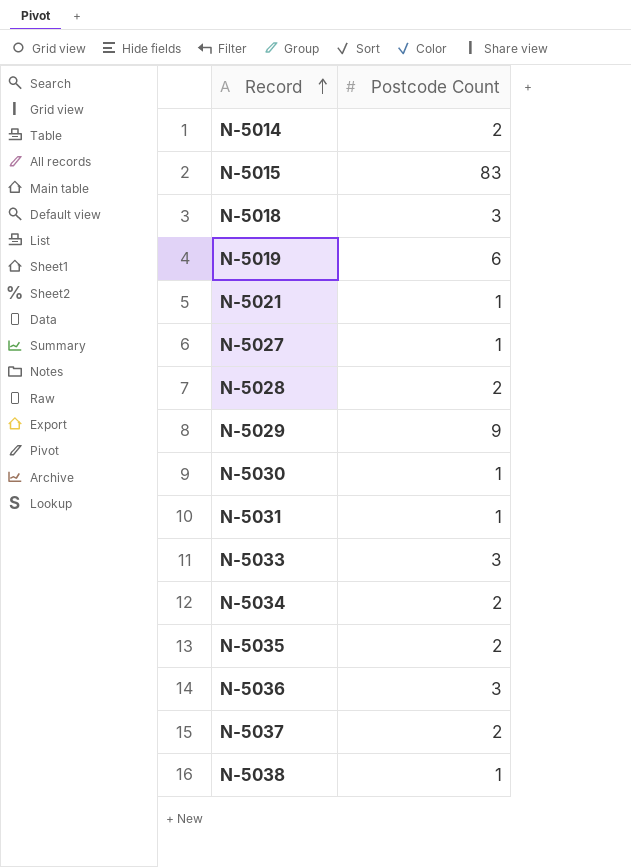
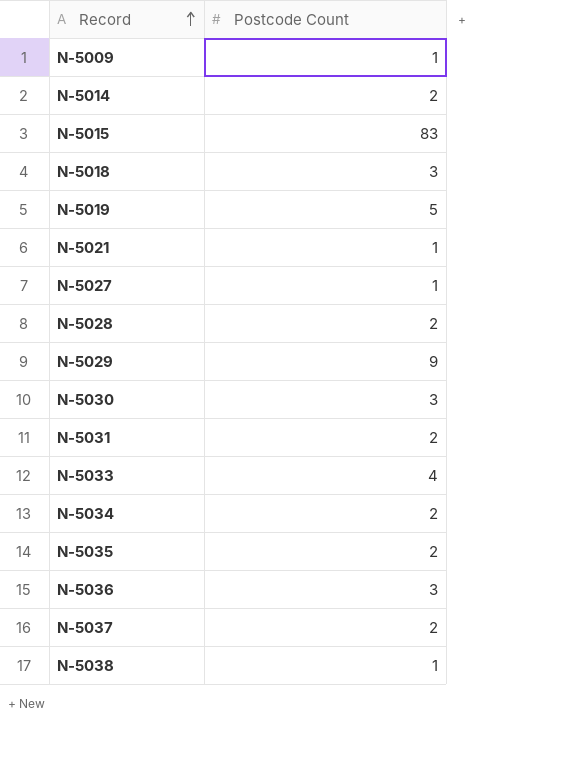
row N-5009: none -> 1
N-5019 | Postcode Count: 6 -> 5
N-5030 | Postcode Count: 1 -> 3
N-5031 | Postcode Count: 1 -> 2
N-5033 | Postcode Count: 3 -> 4

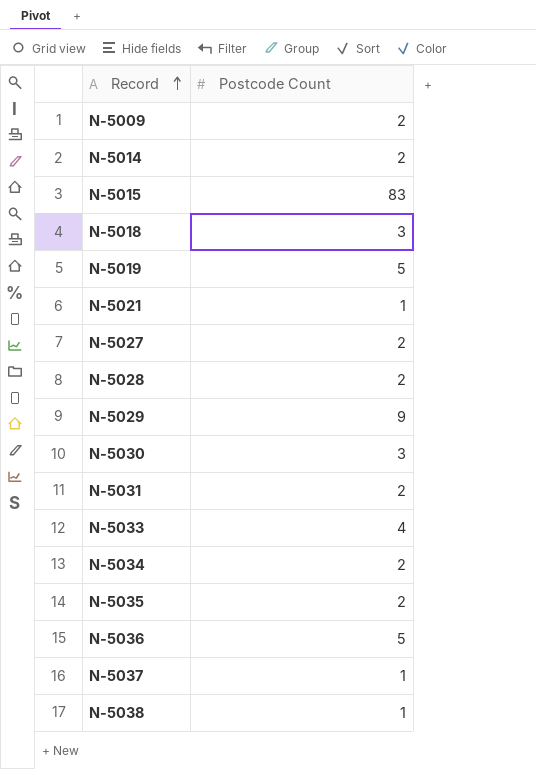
N-5009 | Postcode Count: 1 -> 2
N-5027 | Postcode Count: 1 -> 2
N-5036 | Postcode Count: 3 -> 5
N-5037 | Postcode Count: 2 -> 1

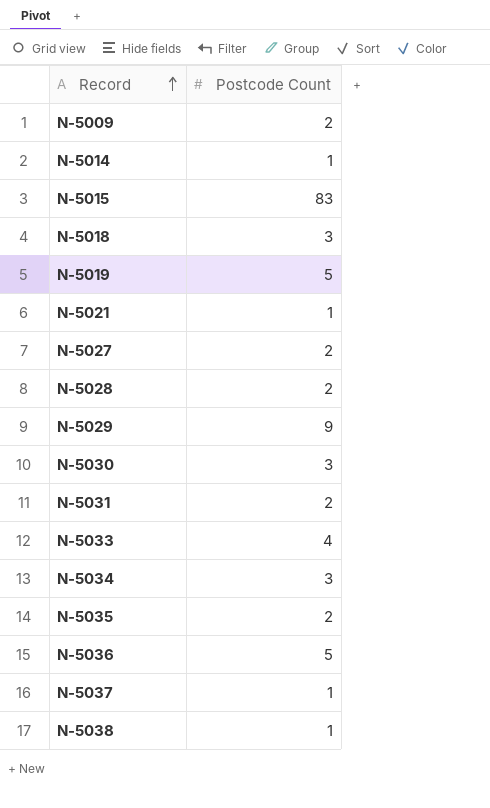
N-5014 | Postcode Count: 2 -> 1
N-5034 | Postcode Count: 2 -> 3

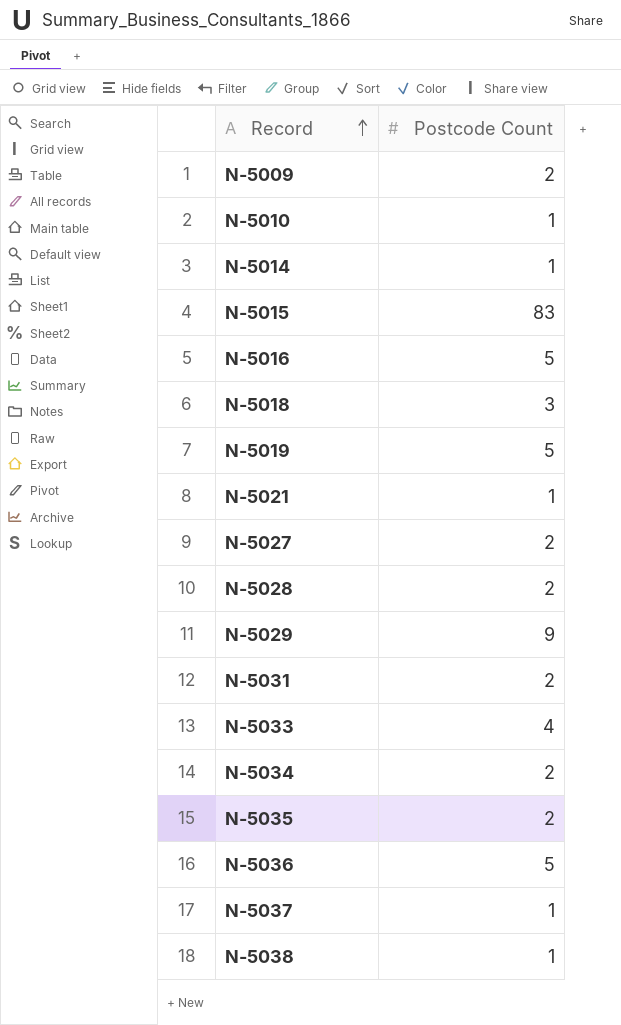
row N-5030: 3 -> none
row N-5010: none -> 1
row N-5016: none -> 5
N-5034 | Postcode Count: 3 -> 2

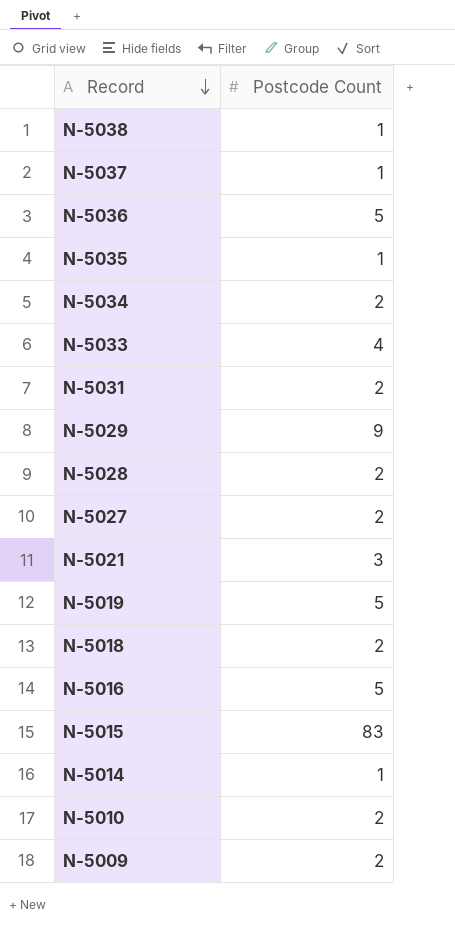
row order: Record ascending -> Record descending
N-5035 | Postcode Count: 2 -> 1
N-5021 | Postcode Count: 1 -> 3
N-5018 | Postcode Count: 3 -> 2
N-5010 | Postcode Count: 1 -> 2

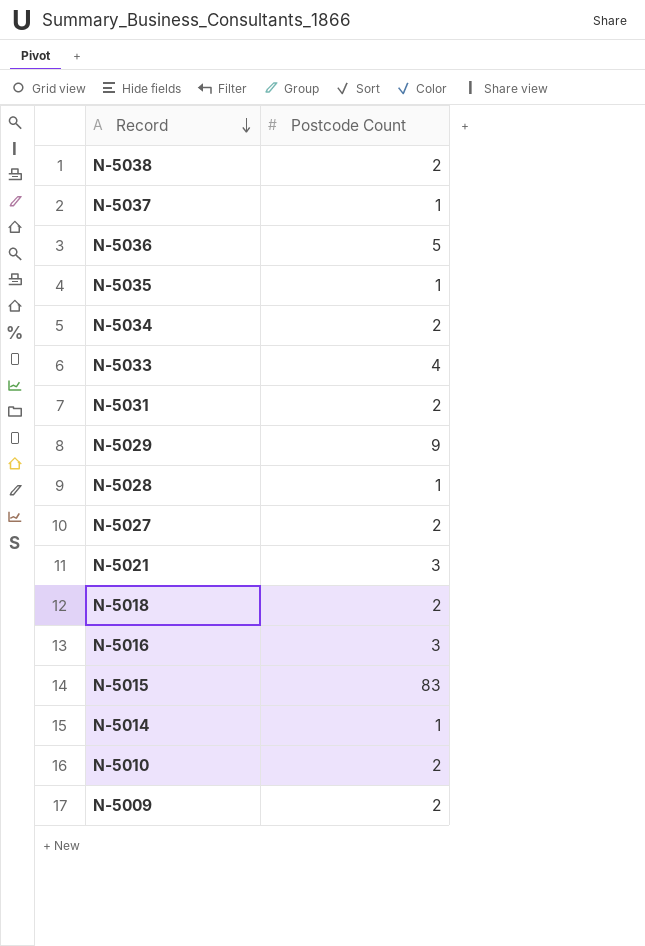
row N-5019: 5 -> none
N-5038 | Postcode Count: 1 -> 2
N-5028 | Postcode Count: 2 -> 1
N-5016 | Postcode Count: 5 -> 3

